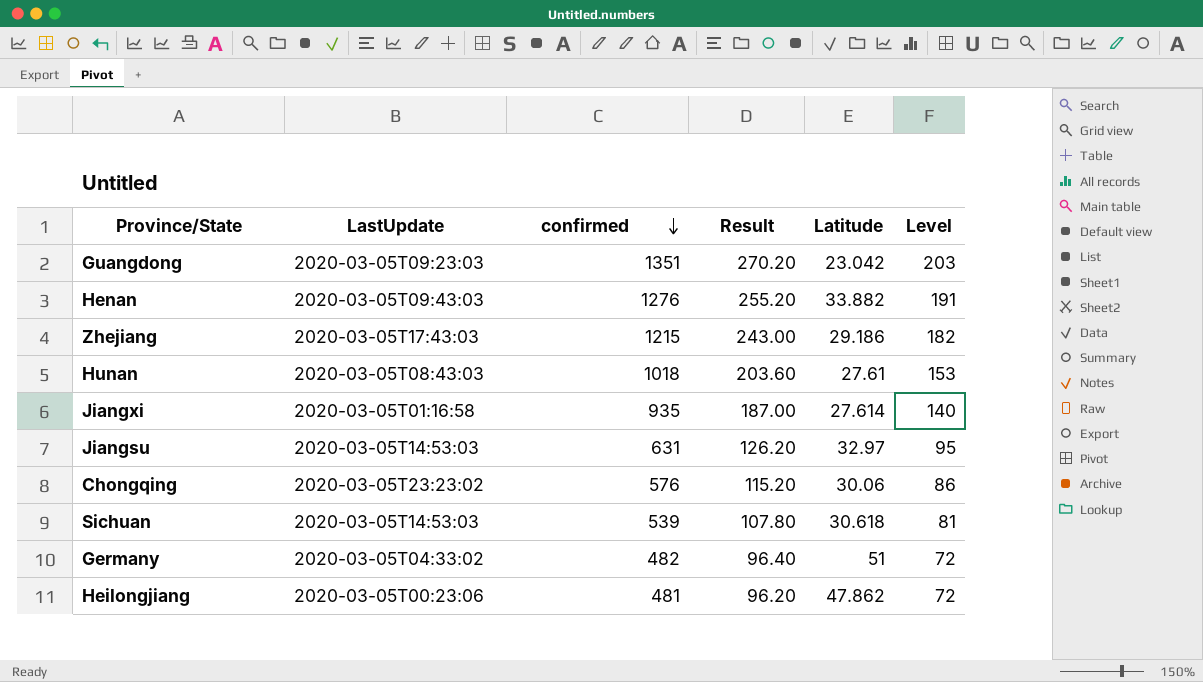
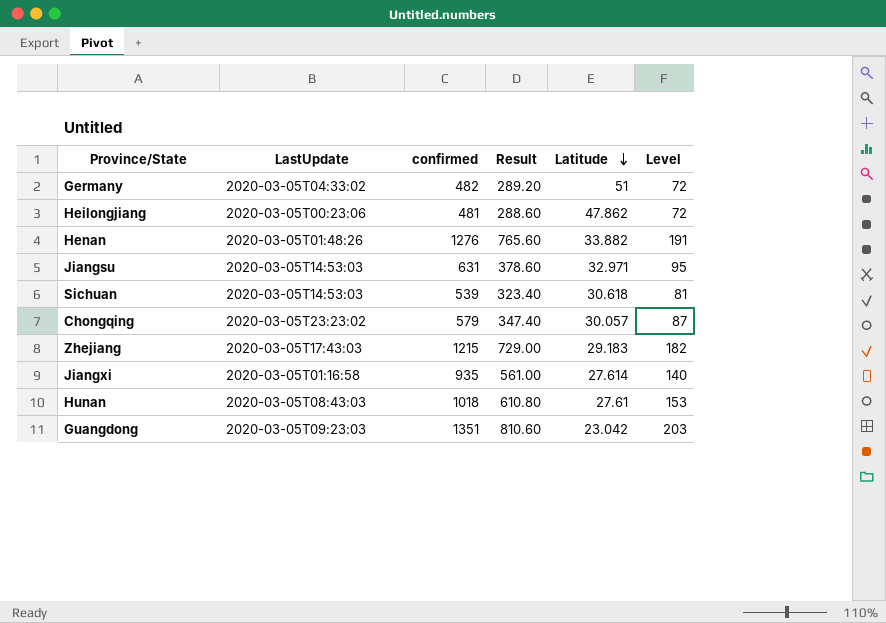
row order: confirmed descending -> Latitude descending
column Result | formula: [confirmed] * 0.2 -> [confirmed] * 0.6
Henan | LastUpdate: 2020-03-05T09:43:03 -> 2020-03-05T01:48:26
Jiangsu | Latitude: 32.97 -> 32.971
Chongqing | confirmed: 576 -> 579
Chongqing | Latitude: 30.06 -> 30.057
Chongqing | Level: 86 -> 87
Zhejiang | Latitude: 29.186 -> 29.183

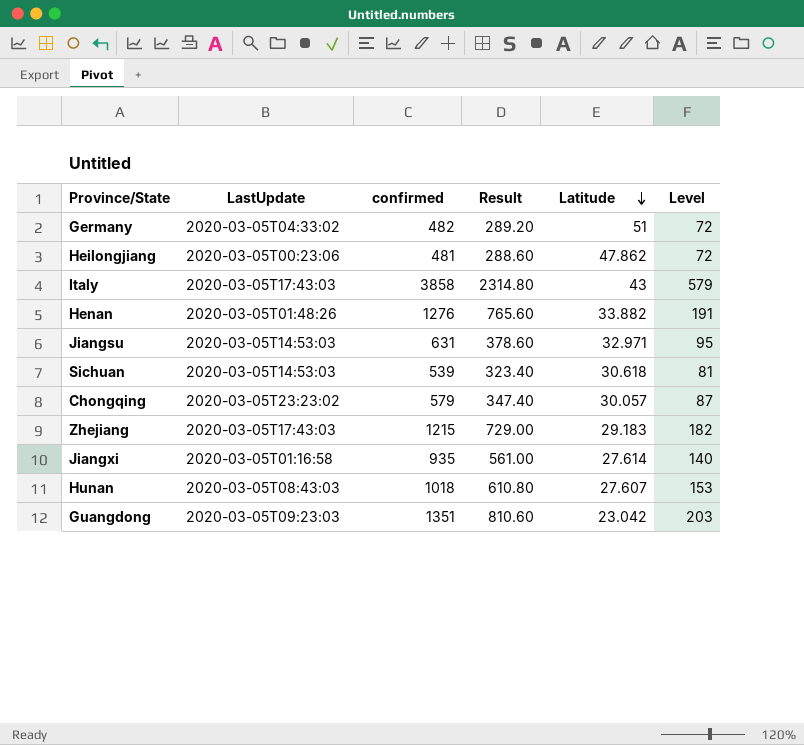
row Italy: none -> 2020-03-05T17:43:03 | 3858 | 2314.80 | 43 | 579
Hunan | Latitude: 27.61 -> 27.607

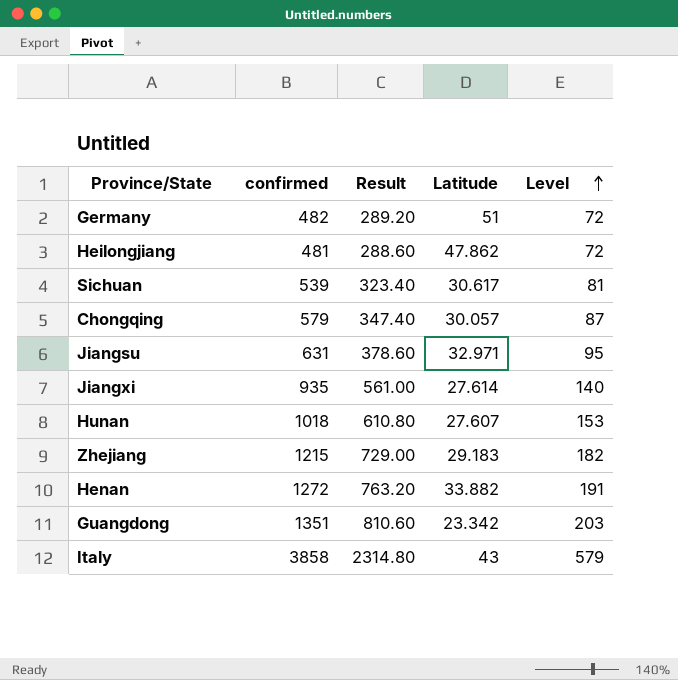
row order: Latitude descending -> Level ascending
column LastUpdate | position: 2 -> none
Sichuan | Latitude: 30.618 -> 30.617
Henan | confirmed: 1276 -> 1272
Henan | Result: 765.60 -> 763.20
Guangdong | Latitude: 23.042 -> 23.342

